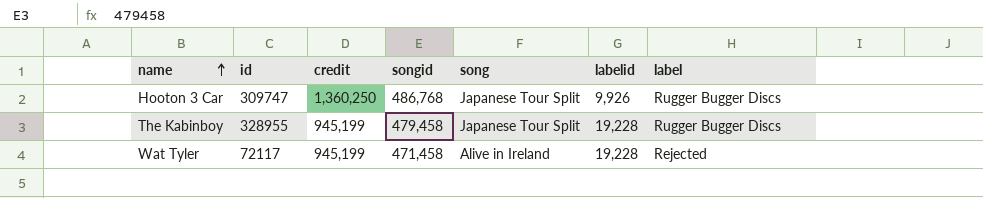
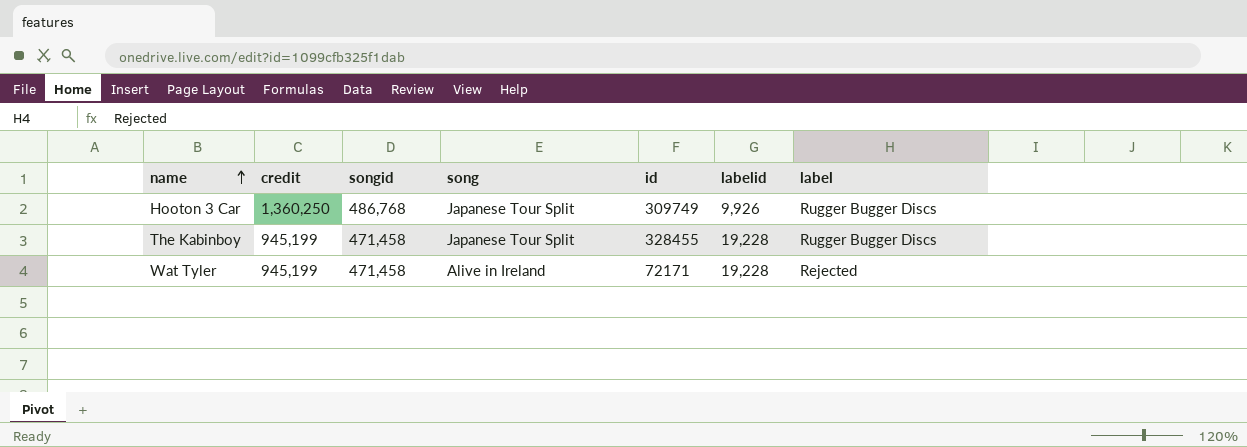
column id | position: 2 -> 5
Hooton 3 Car | id: 309747 -> 309749
The Kabinboy | songid: 479,458 -> 471,458
The Kabinboy | id: 328955 -> 328455
Wat Tyler | id: 72117 -> 72171

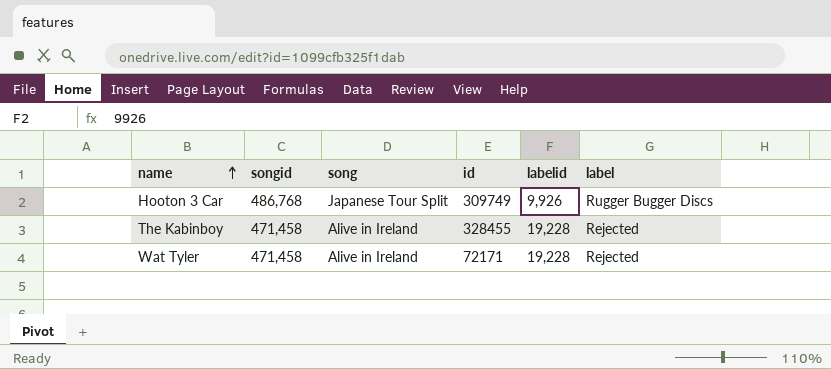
column credit | position: 2 -> none
The Kabinboy | song: Japanese Tour Split -> Alive in Ireland
The Kabinboy | label: Rugger Bugger Discs -> Rejected

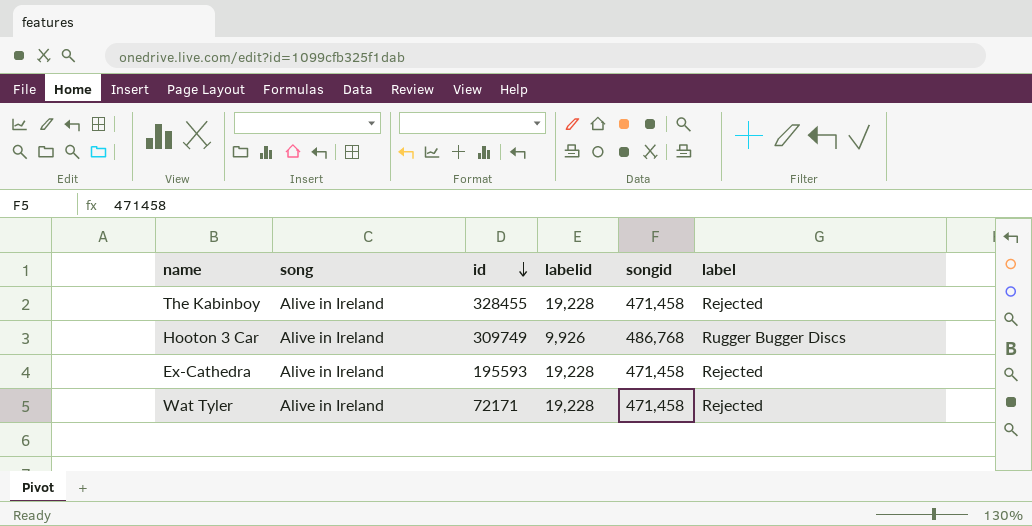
row order: name ascending -> id descending
column songid | position: 2 -> 5
Hooton 3 Car | song: Japanese Tour Split -> Alive in Ireland
row Ex-Cathedra: none -> Alive in Ireland | 195593 | 19,228 | 471,458 | Rejected

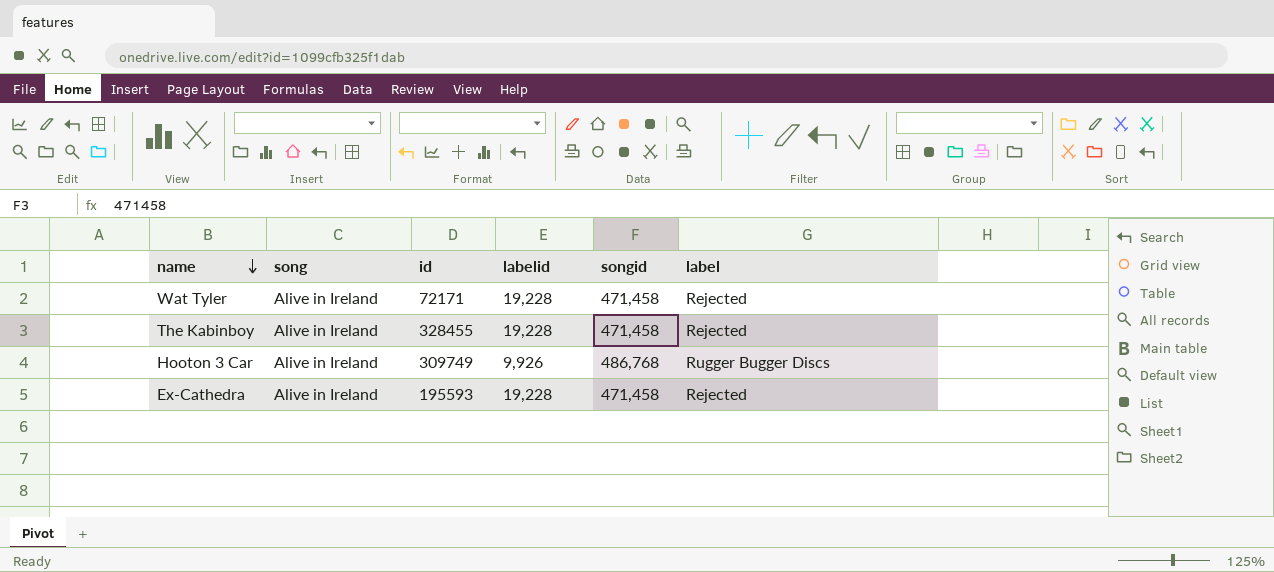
row order: id descending -> name descending

